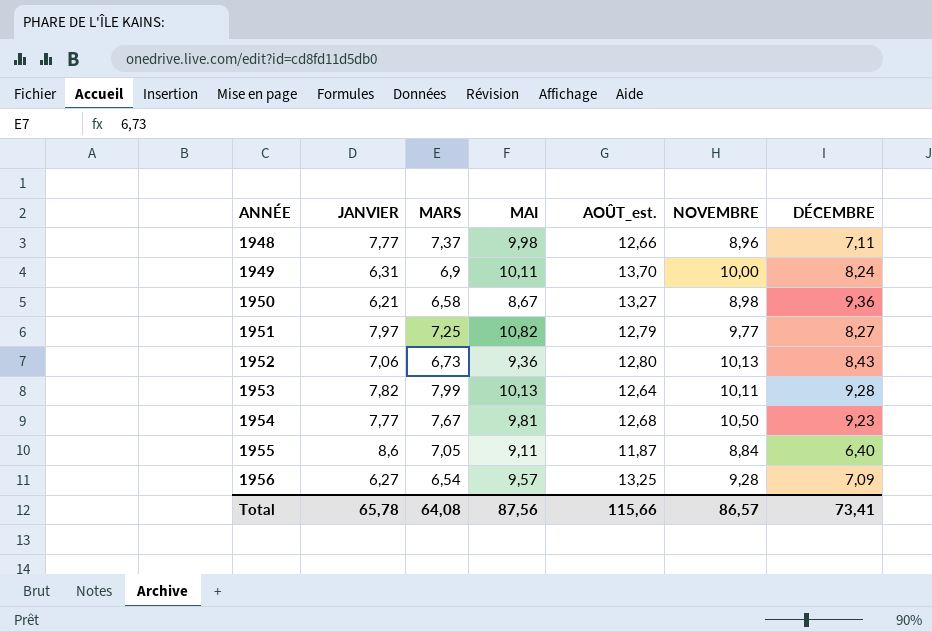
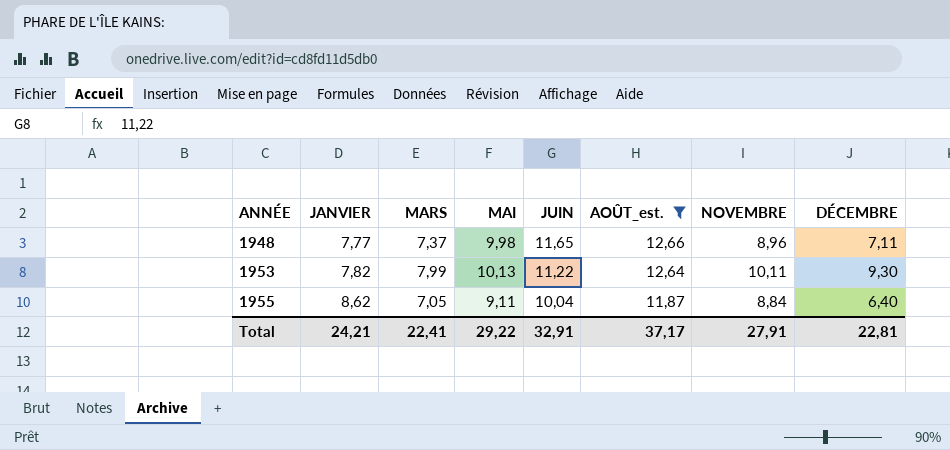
filter: none -> AOÛT_est. <= 12,66
column JUIN | position: none -> 5
1953 | DÉCEMBRE: 9,28 -> 9,30
1955 | JANVIER: 8,6 -> 8,62
Total | JANVIER: 65,78 -> 24,21
Total | MARS: 64,08 -> 22,41
Total | MAI: 87,56 -> 29,22
Total | AOÛT_est.: 115,66 -> 37,17
Total | NOVEMBRE: 86,57 -> 27,91
Total | DÉCEMBRE: 73,41 -> 22,81

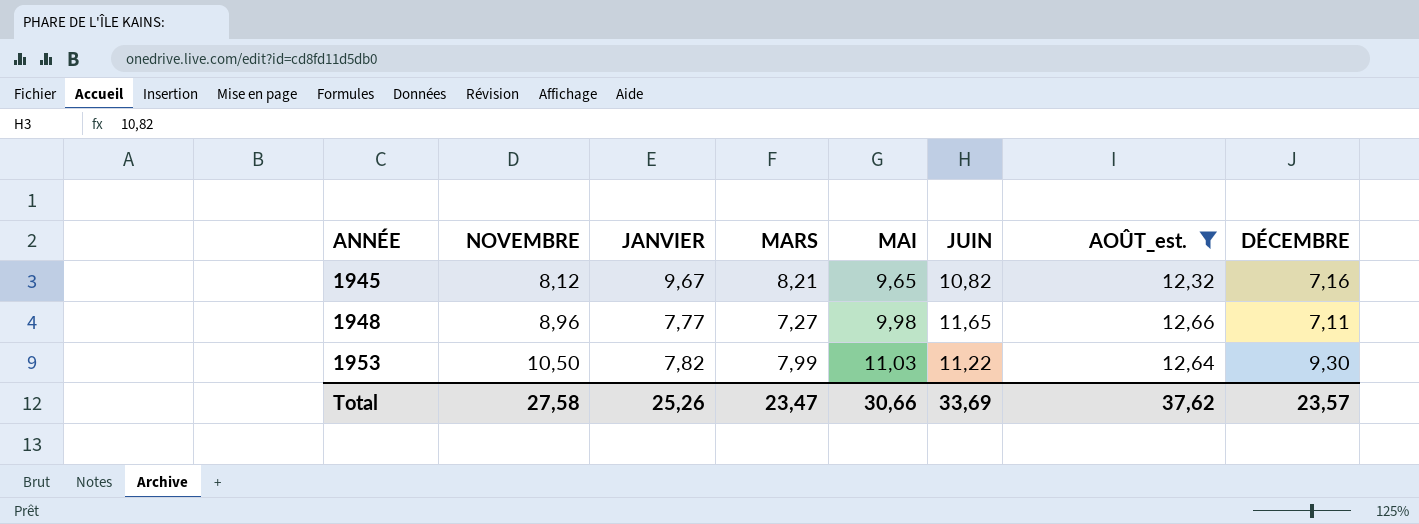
column NOVEMBRE | position: 7 -> 2
row 1955: 8,62 | 7,05 | 9,11 | 10,04 | 11,87 | 8,84 | 6,40 -> none
row 1945: none -> 8,12 | 9,67 | 8,21 | 9,65 | 10,82 | 12,32 | 7,16
1948 | MARS: 7,37 -> 7,27
1953 | NOVEMBRE: 10,11 -> 10,50
1953 | MAI: 10,13 -> 11,03
Total | NOVEMBRE: 27,91 -> 27,58
Total | JANVIER: 24,21 -> 25,26
Total | MARS: 22,41 -> 23,47
Total | MAI: 29,22 -> 30,66
Total | JUIN: 32,91 -> 33,69
Total | AOÛT_est.: 37,17 -> 37,62
Total | DÉCEMBRE: 22,81 -> 23,57

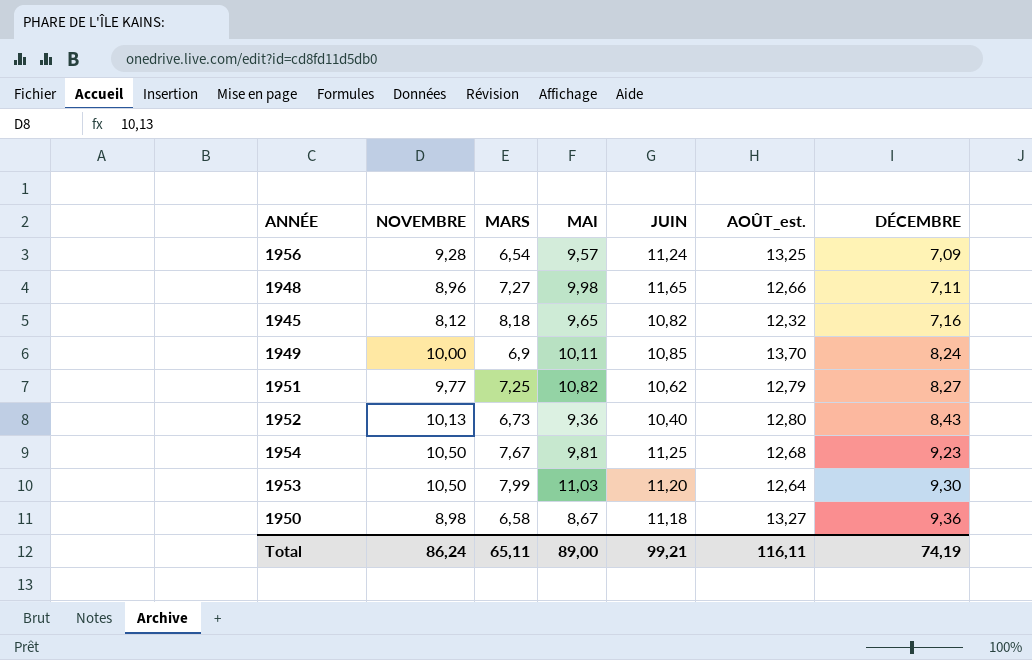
filter: AOÛT_est. <= 12,66 -> none
row order: ANNÉE ascending -> DÉCEMBRE ascending
column JANVIER | position: 3 -> none
1945 | MARS: 8,21 -> 8,18
1953 | JUIN: 11,22 -> 11,20
Total | NOVEMBRE: 27,58 -> 86,24
Total | MARS: 23,47 -> 65,11
Total | MAI: 30,66 -> 89,00
Total | JUIN: 33,69 -> 99,21
Total | AOÛT_est.: 37,62 -> 116,11
Total | DÉCEMBRE: 23,57 -> 74,19

